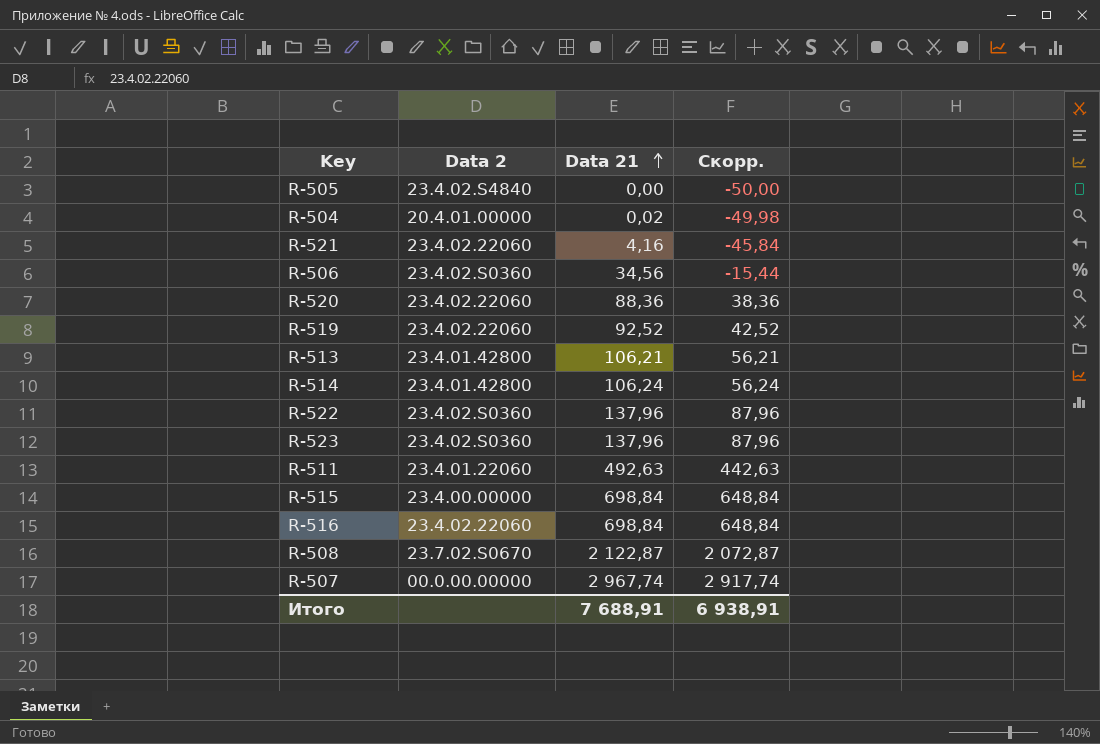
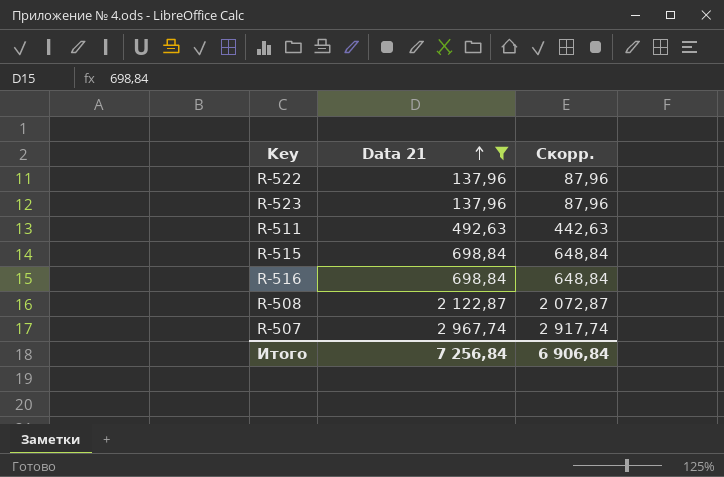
filter: none -> Data 21 >= 137,96
column Data 2 | position: 2 -> none
Итого | Data 21: 7 688,91 -> 7 256,84
Итого | Скорр.: 6 938,91 -> 6 906,84

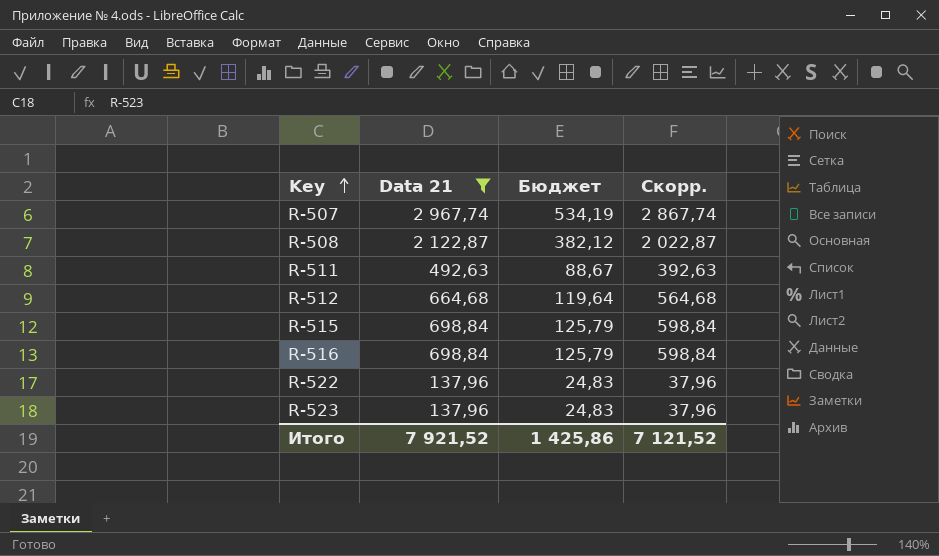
row order: Data 21 ascending -> Key ascending
column Бюджет | formula: none -> [Data 21] * 0,18
column Скорр. | formula: [Data 21] - 50 -> [Data 21] - 100
row R-512: none -> 664,68 | 119,64 | 564,68
Итого | Data 21: 7 256,84 -> 7 921,52
Итого | Скорр.: 6 906,84 -> 7 121,52

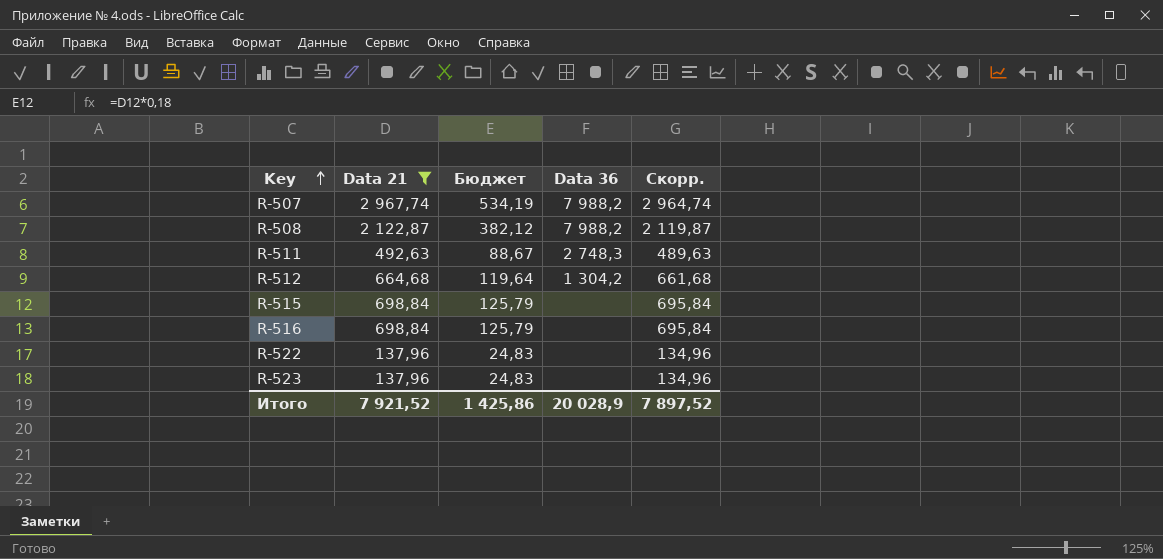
column Data 36 | position: none -> 4
column Скорр. | formula: [Data 21] - 100 -> [Data 21] - 3
Итого | Скорр.: 7 121,52 -> 7 897,52

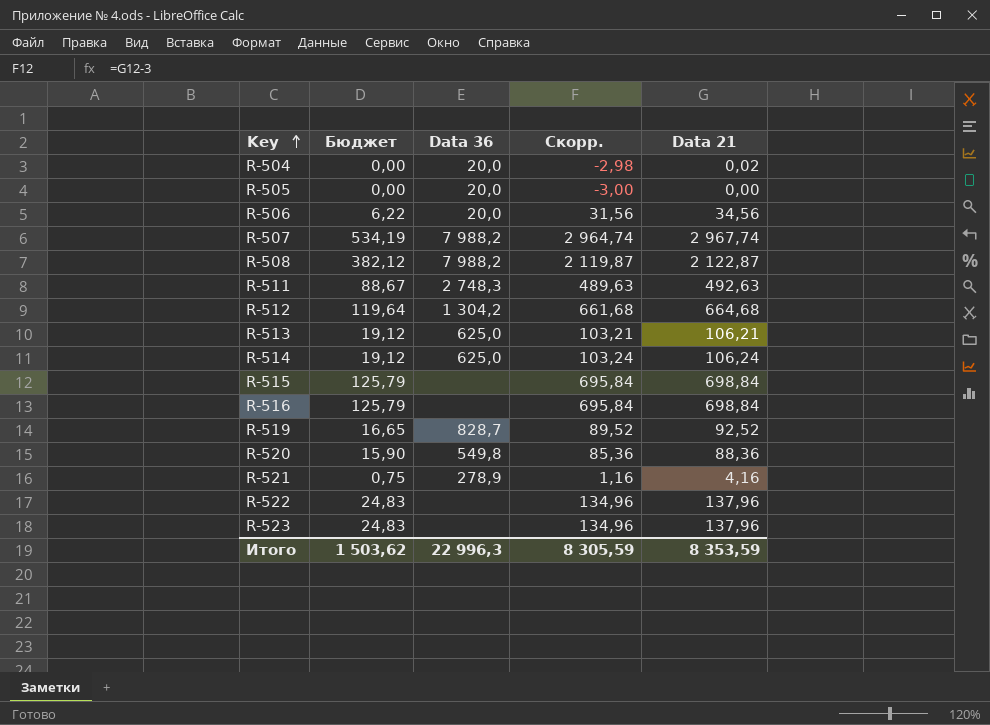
filter: Data 21 >= 137,96 -> none
column Data 21 | position: 2 -> 5
Итого | Бюджет: 1 425,86 -> 1 503,62
Итого | Data 36: 20 028,9 -> 22 996,3
Итого | Скорр.: 7 897,52 -> 8 305,59
Итого | Data 21: 7 921,52 -> 8 353,59

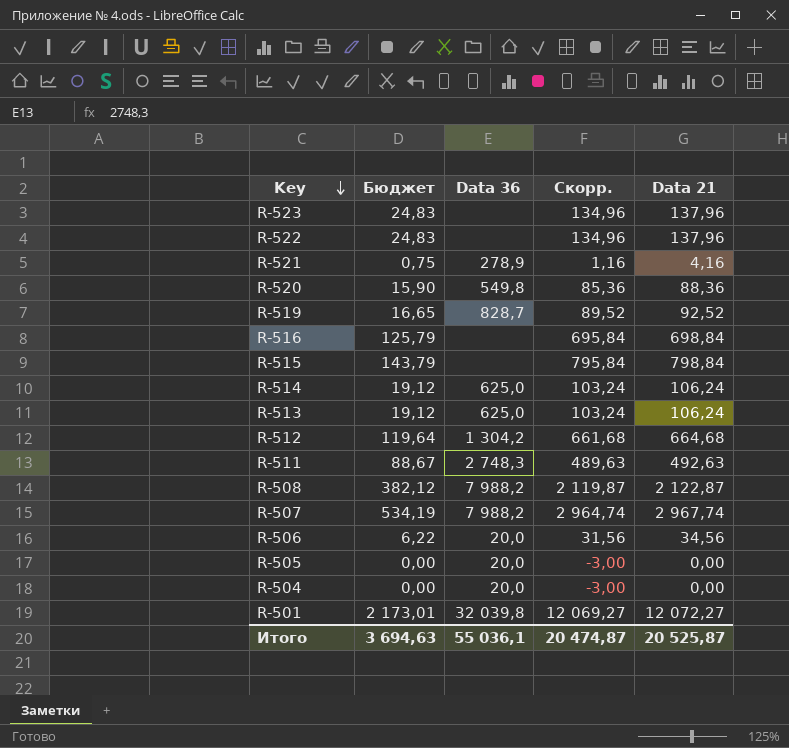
row order: Key ascending -> Key descending
R-515 | Бюджет: 125,79 -> 143,79
R-515 | Скорр.: 695,84 -> 795,84
R-515 | Data 21: 698,84 -> 798,84
R-513 | Скорр.: 103,21 -> 103,24
R-513 | Data 21: 106,21 -> 106,24
R-504 | Скорр.: -2,98 -> -3,00
R-504 | Data 21: 0,02 -> 0,00
row R-501: none -> 2 173,01 | 32 039,8 | 12 069,27 | 12 072,27
Итого | Бюджет: 1 503,62 -> 3 694,63
Итого | Data 36: 22 996,3 -> 55 036,1
Итого | Скорр.: 8 305,59 -> 20 474,87
Итого | Data 21: 8 353,59 -> 20 525,87

